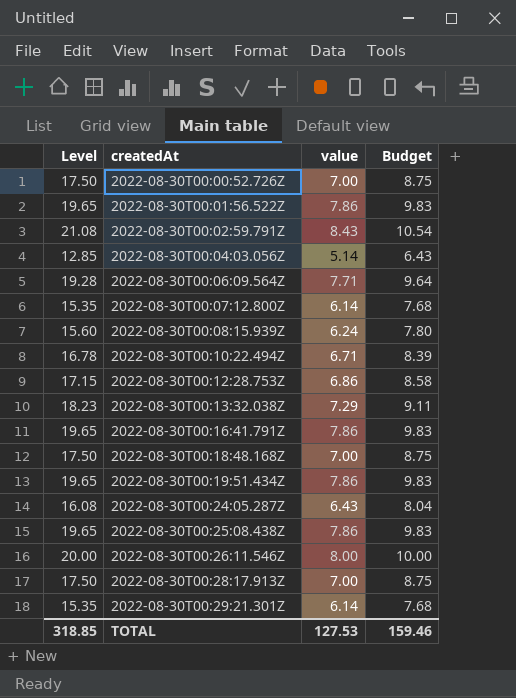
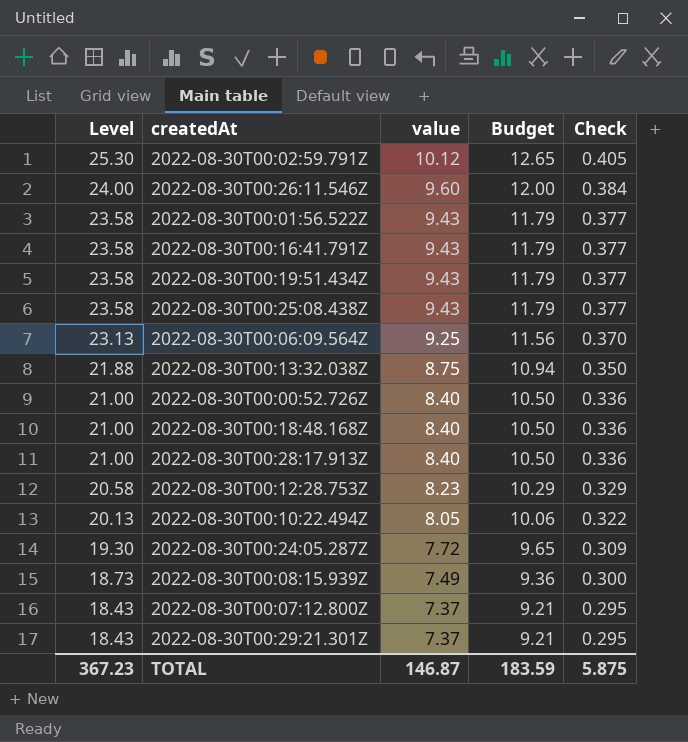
row order: createdAt ascending -> Level descending
column Check | formula: none -> [value] * 0.04
row 2022-08-30T00:04:03.056Z: 12.85 | 5.14 | 6.43 -> none
2022-08-30T00:02:59.791Z | Level: 21.08 -> 25.30
2022-08-30T00:02:59.791Z | value: 8.43 -> 10.12
2022-08-30T00:02:59.791Z | Budget: 10.54 -> 12.65
2022-08-30T00:26:11.546Z | Level: 20.00 -> 24.00
2022-08-30T00:26:11.546Z | value: 8.00 -> 9.60
2022-08-30T00:26:11.546Z | Budget: 10.00 -> 12.00
2022-08-30T00:01:56.522Z | Level: 19.65 -> 23.58
2022-08-30T00:01:56.522Z | value: 7.86 -> 9.43
2022-08-30T00:01:56.522Z | Budget: 9.83 -> 11.79
2022-08-30T00:16:41.791Z | Level: 19.65 -> 23.58
2022-08-30T00:16:41.791Z | value: 7.86 -> 9.43
2022-08-30T00:16:41.791Z | Budget: 9.83 -> 11.79
2022-08-30T00:19:51.434Z | Level: 19.65 -> 23.58
2022-08-30T00:19:51.434Z | value: 7.86 -> 9.43
2022-08-30T00:19:51.434Z | Budget: 9.83 -> 11.79
2022-08-30T00:25:08.438Z | Level: 19.65 -> 23.58
2022-08-30T00:25:08.438Z | value: 7.86 -> 9.43
2022-08-30T00:25:08.438Z | Budget: 9.83 -> 11.79
2022-08-30T00:06:09.564Z | Level: 19.28 -> 23.13
2022-08-30T00:06:09.564Z | value: 7.71 -> 9.25
2022-08-30T00:06:09.564Z | Budget: 9.64 -> 11.56
2022-08-30T00:13:32.038Z | Level: 18.23 -> 21.88
2022-08-30T00:13:32.038Z | value: 7.29 -> 8.75
2022-08-30T00:13:32.038Z | Budget: 9.11 -> 10.94
2022-08-30T00:00:52.726Z | Level: 17.50 -> 21.00
2022-08-30T00:00:52.726Z | value: 7.00 -> 8.40
2022-08-30T00:00:52.726Z | Budget: 8.75 -> 10.50
2022-08-30T00:18:48.168Z | Level: 17.50 -> 21.00
2022-08-30T00:18:48.168Z | value: 7.00 -> 8.40
2022-08-30T00:18:48.168Z | Budget: 8.75 -> 10.50
2022-08-30T00:28:17.913Z | Level: 17.50 -> 21.00
2022-08-30T00:28:17.913Z | value: 7.00 -> 8.40
2022-08-30T00:28:17.913Z | Budget: 8.75 -> 10.50
2022-08-30T00:12:28.753Z | Level: 17.15 -> 20.58
2022-08-30T00:12:28.753Z | value: 6.86 -> 8.23
2022-08-30T00:12:28.753Z | Budget: 8.58 -> 10.29
2022-08-30T00:10:22.494Z | Level: 16.78 -> 20.13
2022-08-30T00:10:22.494Z | value: 6.71 -> 8.05
2022-08-30T00:10:22.494Z | Budget: 8.39 -> 10.06
2022-08-30T00:24:05.287Z | Level: 16.08 -> 19.30
2022-08-30T00:24:05.287Z | value: 6.43 -> 7.72
2022-08-30T00:24:05.287Z | Budget: 8.04 -> 9.65
2022-08-30T00:08:15.939Z | Level: 15.60 -> 18.73
2022-08-30T00:08:15.939Z | value: 6.24 -> 7.49
2022-08-30T00:08:15.939Z | Budget: 7.80 -> 9.36
2022-08-30T00:07:12.800Z | Level: 15.35 -> 18.43
2022-08-30T00:07:12.800Z | value: 6.14 -> 7.37
2022-08-30T00:07:12.800Z | Budget: 7.68 -> 9.21
2022-08-30T00:29:21.301Z | Level: 15.35 -> 18.43
2022-08-30T00:29:21.301Z | value: 6.14 -> 7.37
2022-08-30T00:29:21.301Z | Budget: 7.68 -> 9.21
TOTAL | Level: 318.85 -> 367.23
TOTAL | value: 127.53 -> 146.87
TOTAL | Budget: 159.46 -> 183.59

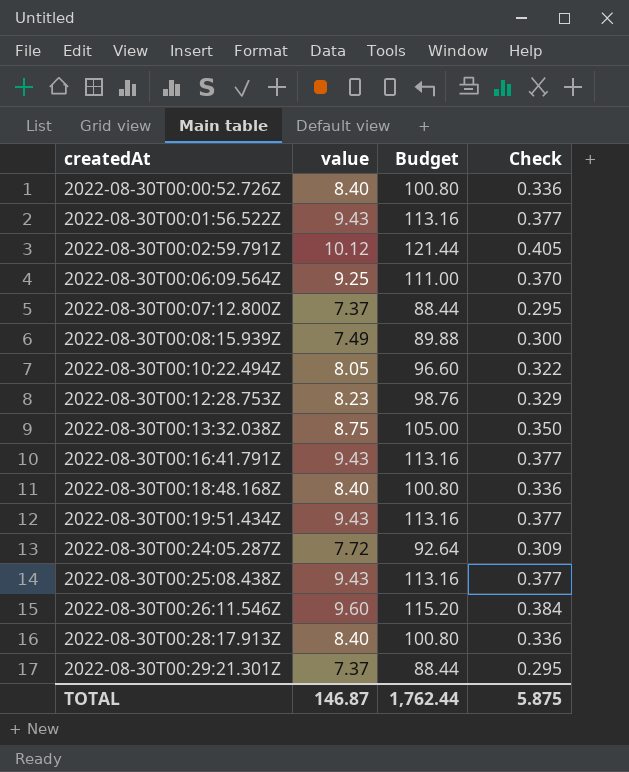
row order: Level descending -> createdAt ascending
column Level | formula: [value] * 2.5 -> none
column Budget | formula: [value] * 1.25 -> [value] * 12
TOTAL | Budget: 183.59 -> 1,762.44

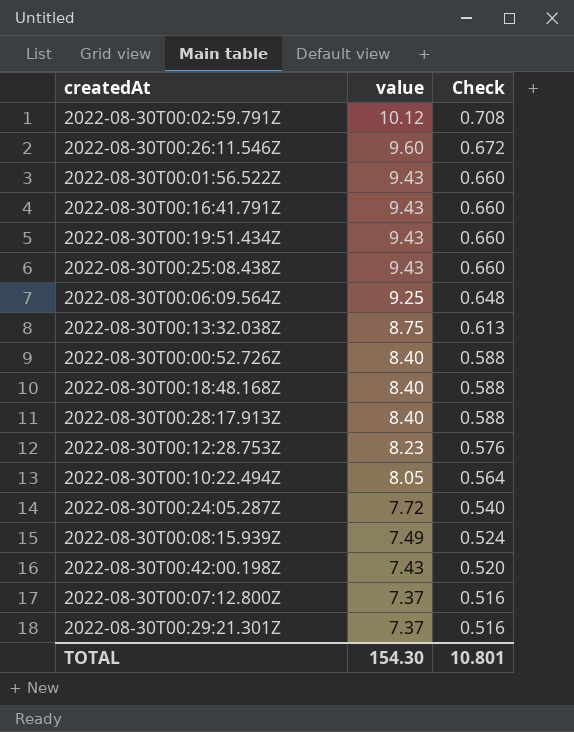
row order: createdAt ascending -> value descending
column Budget | formula: [value] * 12 -> none
column Check | formula: [value] * 0.04 -> [value] * 0.07
row 2022-08-30T00:42:00.198Z: none -> 7.43 | 0.520
TOTAL | value: 146.87 -> 154.30
TOTAL | Check: 5.875 -> 10.801

